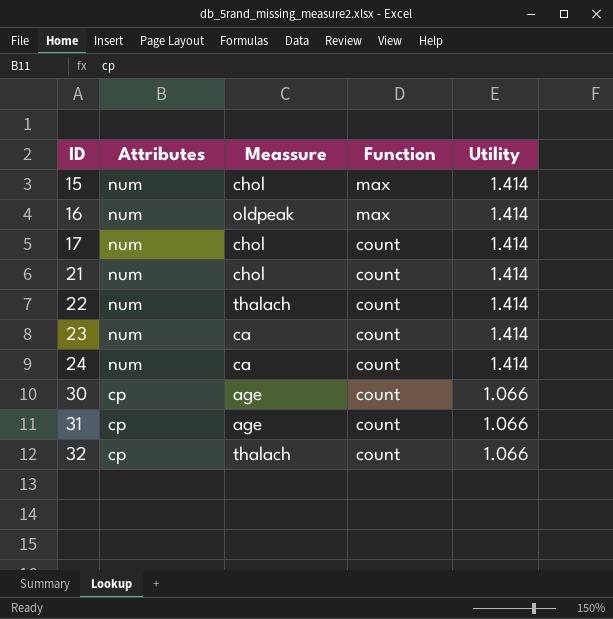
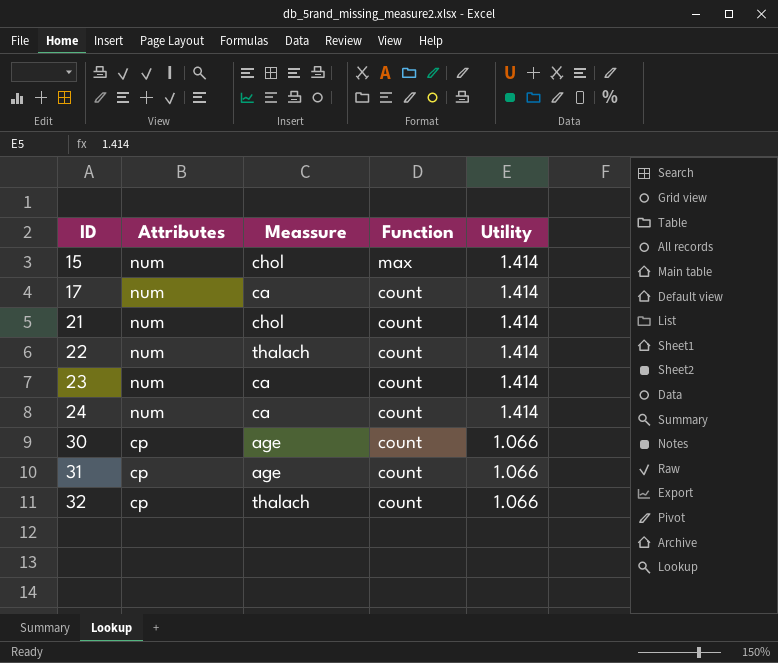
row 16: num | oldpeak | max | 1.414 -> none
17 | Meassure: chol -> ca

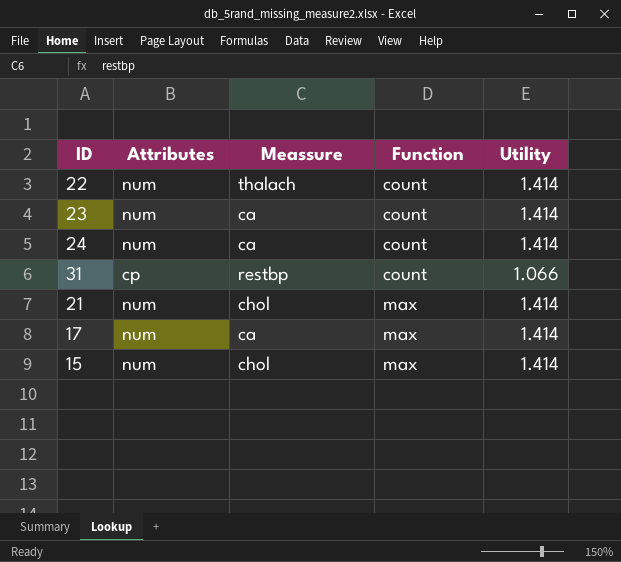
row order: ID ascending -> Function ascending
row 30: cp | age | count | 1.066 -> none
row 32: cp | thalach | count | 1.066 -> none
31 | Meassure: age -> restbp
21 | Function: count -> max
17 | Function: count -> max

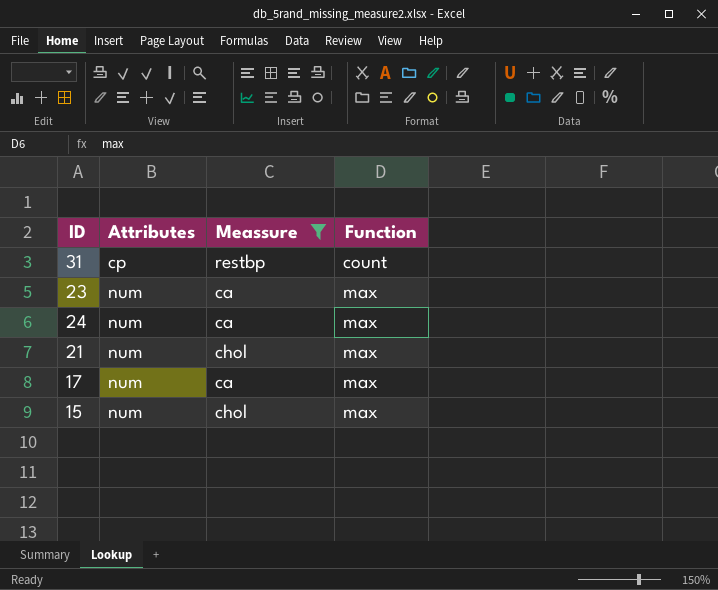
filter: none -> Meassure != thalach
row order: Function ascending -> Attributes ascending
column Utility | position: 5 -> none
23 | Function: count -> max
24 | Function: count -> max

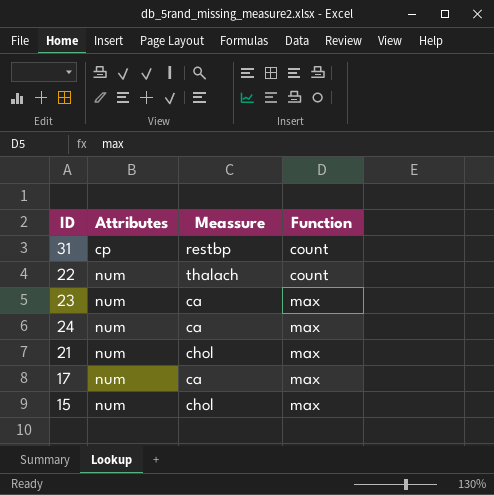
filter: Meassure != thalach -> none

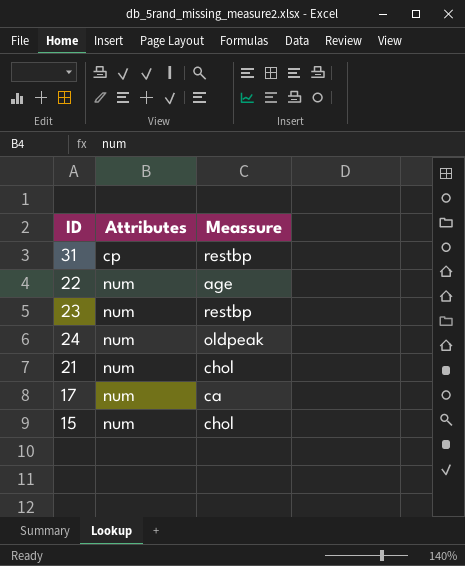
column Function | position: 4 -> none
22 | Meassure: thalach -> age
23 | Meassure: ca -> restbp
24 | Meassure: ca -> oldpeak

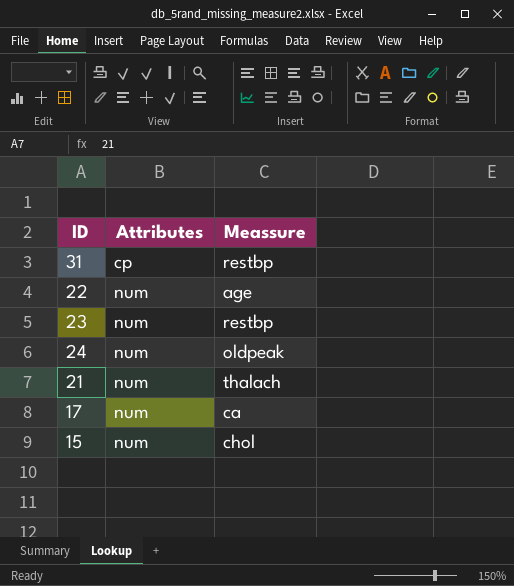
21 | Meassure: chol -> thalach

